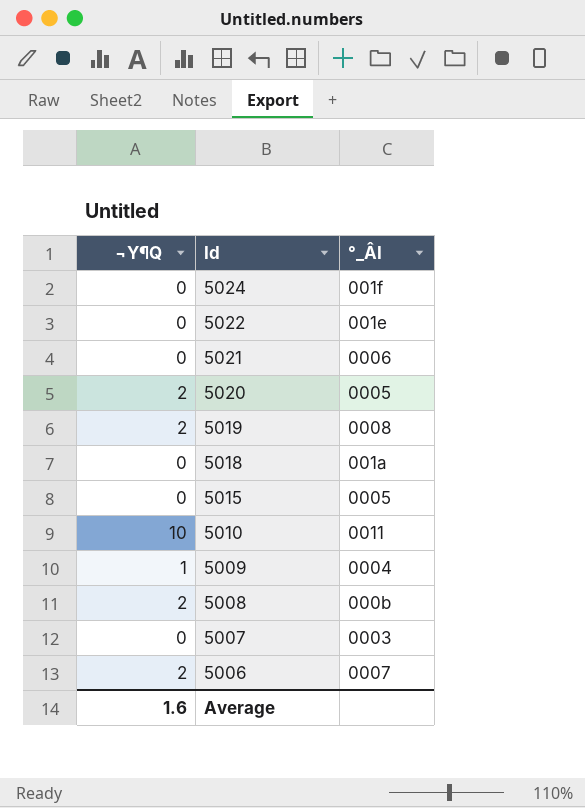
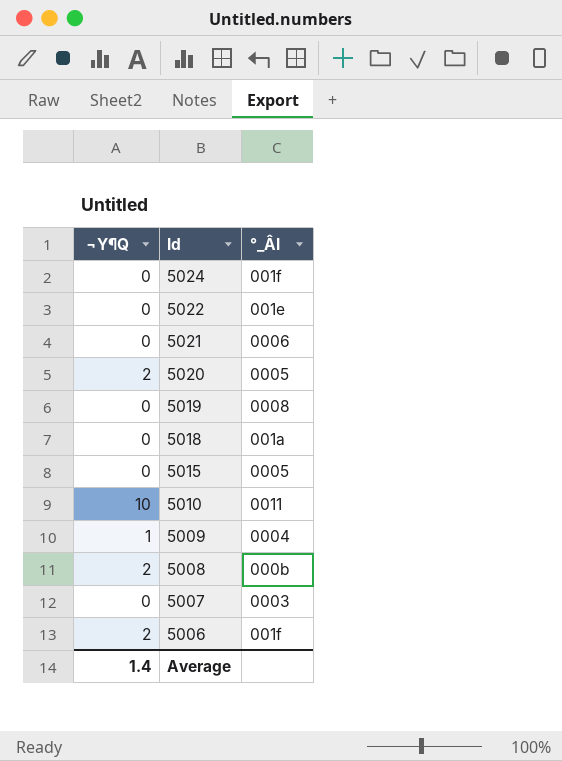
5019 | ¬Y¶Q: 2 -> 0
5006 | °_ÂI: 0007 -> 001f
Average | ¬Y¶Q: 1.6 -> 1.4

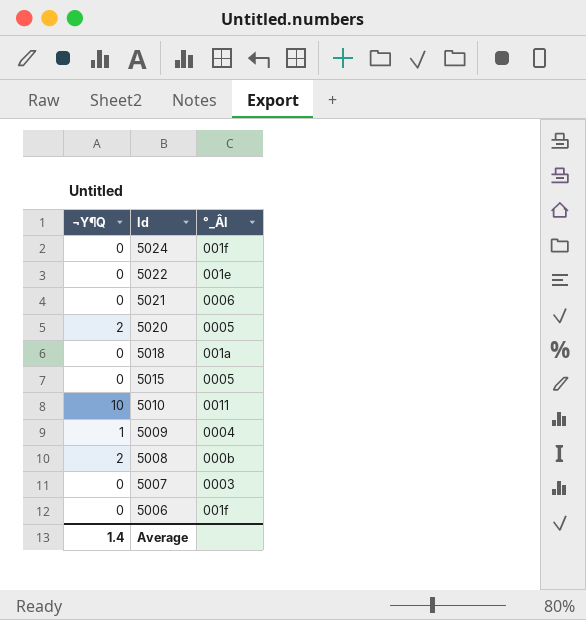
row 5019: 0 | 0008 -> none
5006 | ¬Y¶Q: 2 -> 0

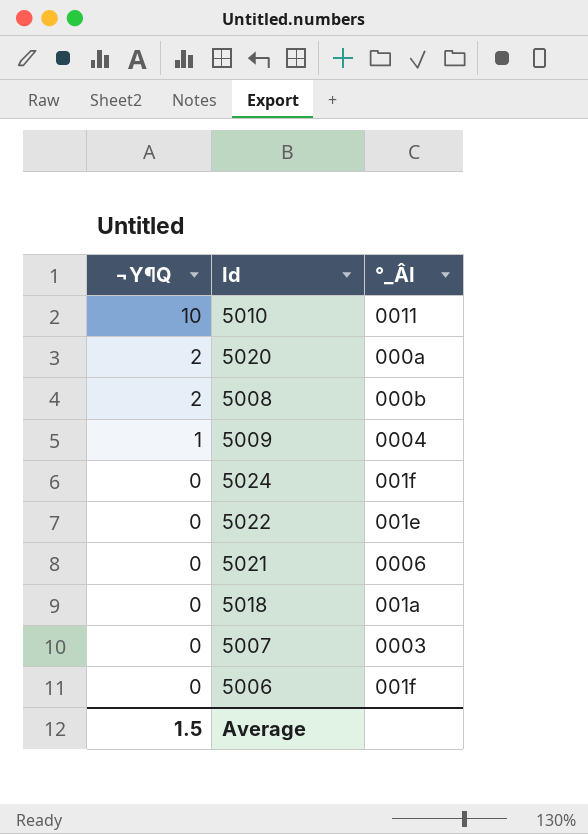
row order: Id descending -> ¬Y¶Q descending
row 5015: 0 | 0005 -> none
5020 | °_ÂI: 0005 -> 000a
Average | ¬Y¶Q: 1.4 -> 1.5

